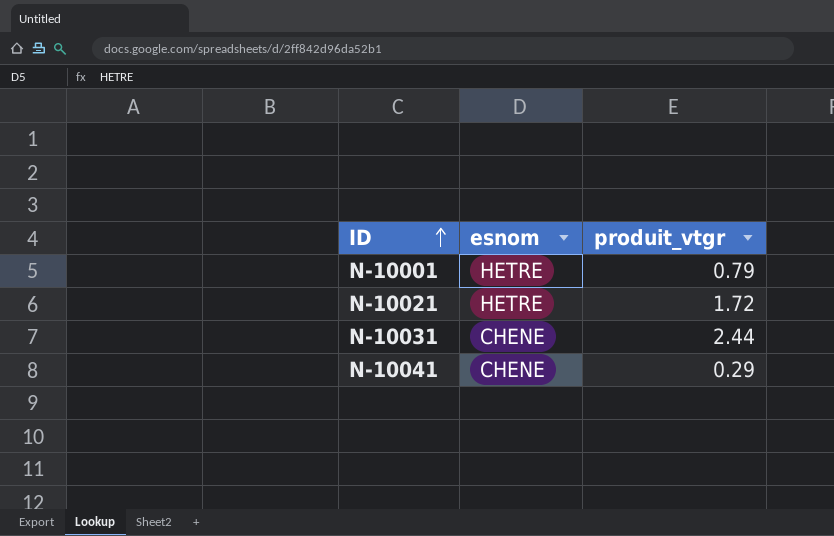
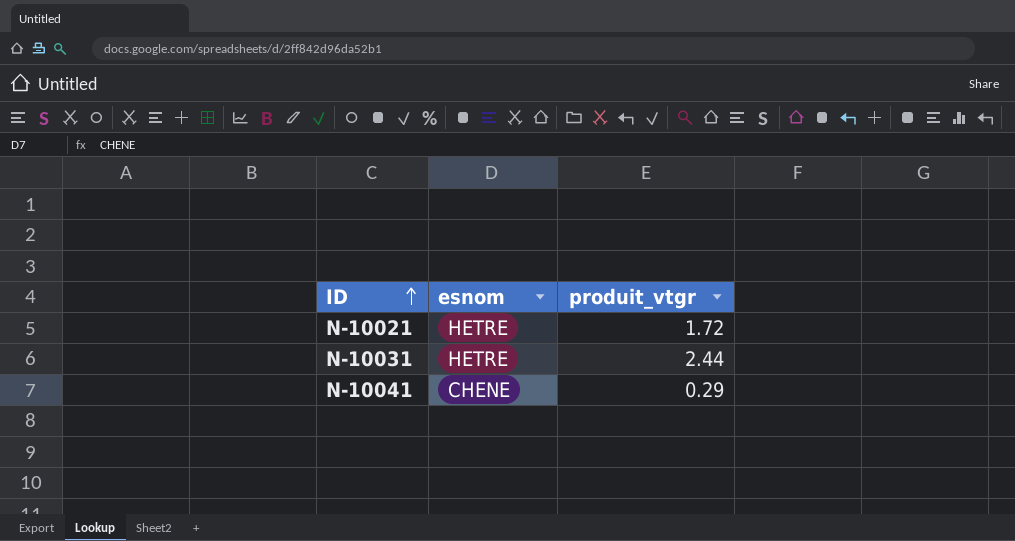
row N-10001: HETRE | 0.79 -> none
N-10031 | esnom: CHENE -> HETRE

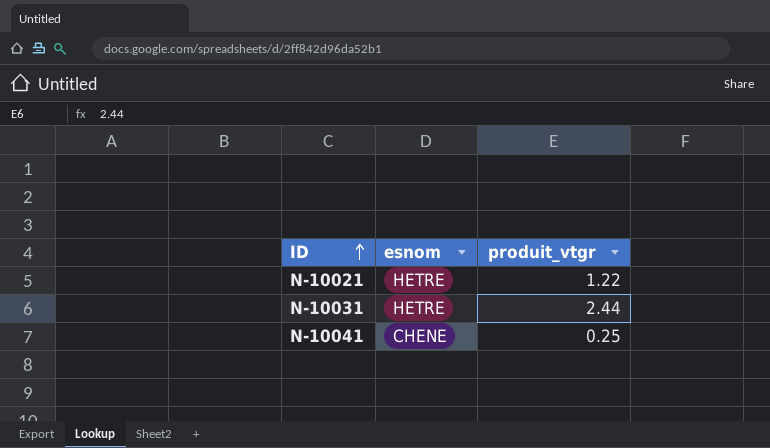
N-10021 | produit_vtgr: 1.72 -> 1.22
N-10041 | produit_vtgr: 0.29 -> 0.25

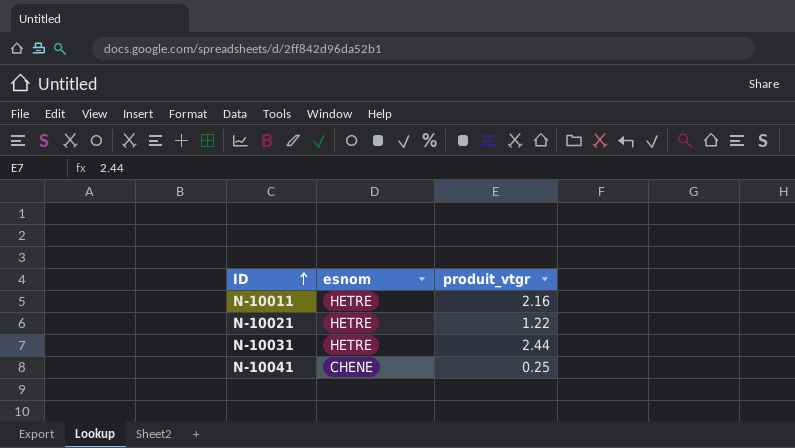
row N-10011: none -> HETRE | 2.16

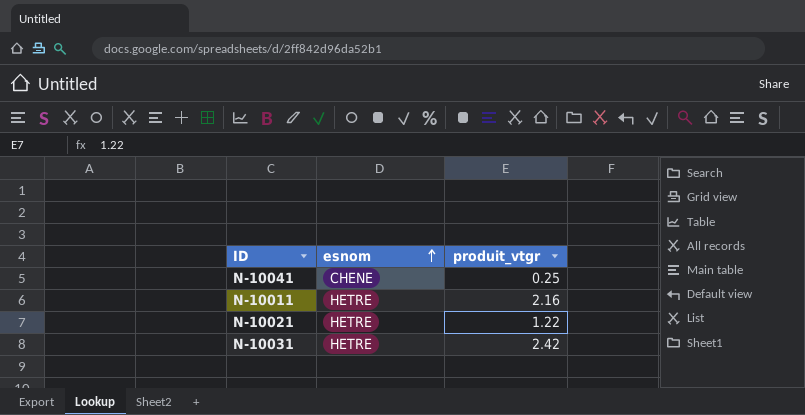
row order: ID ascending -> esnom ascending
N-10031 | produit_vtgr: 2.44 -> 2.42

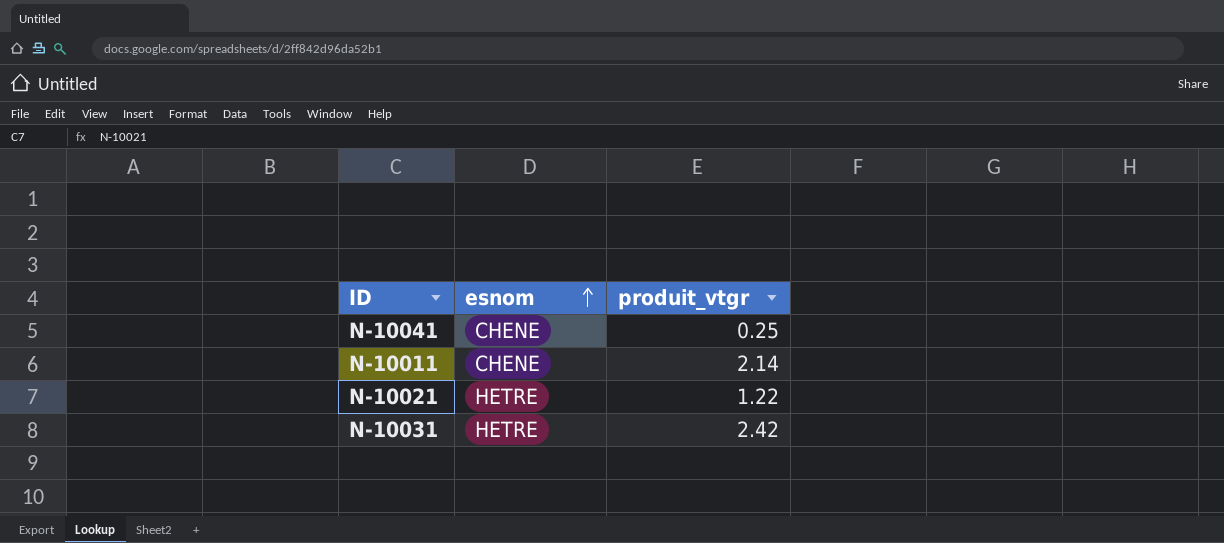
N-10011 | esnom: HETRE -> CHENE
N-10011 | produit_vtgr: 2.16 -> 2.14

